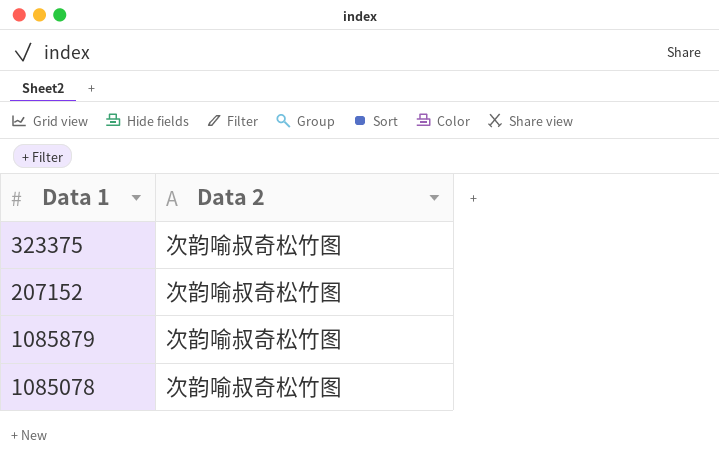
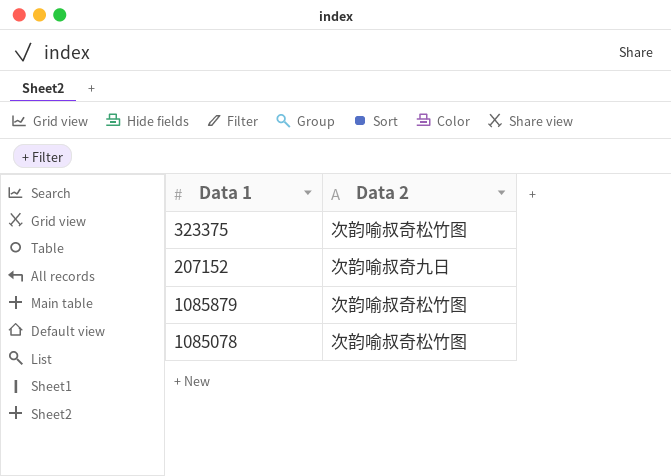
207152 | Data 2: 次韵喻叔奇松竹图 -> 次韵喻叔奇九日

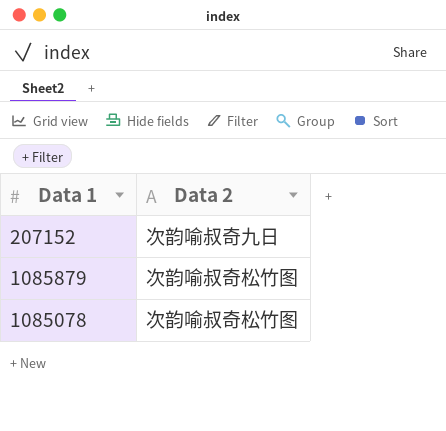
row 323375: 次韵喻叔奇松竹图 -> none

